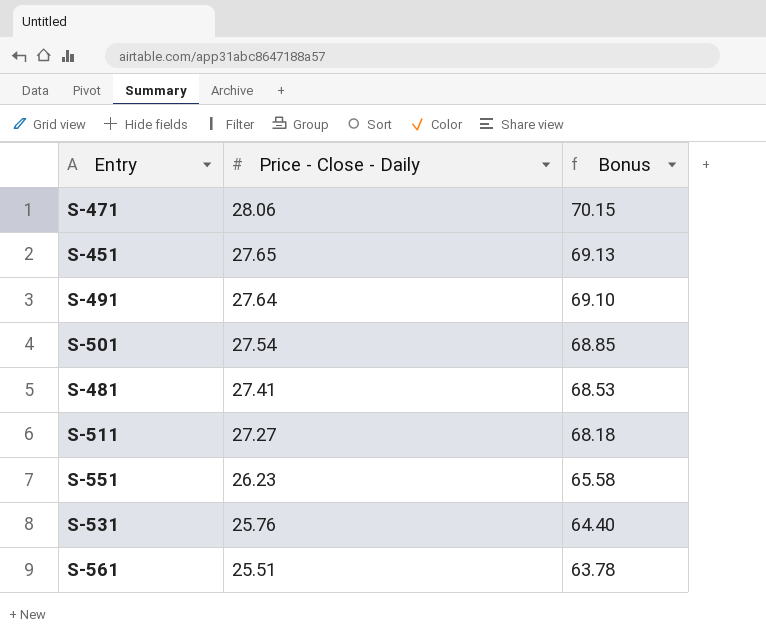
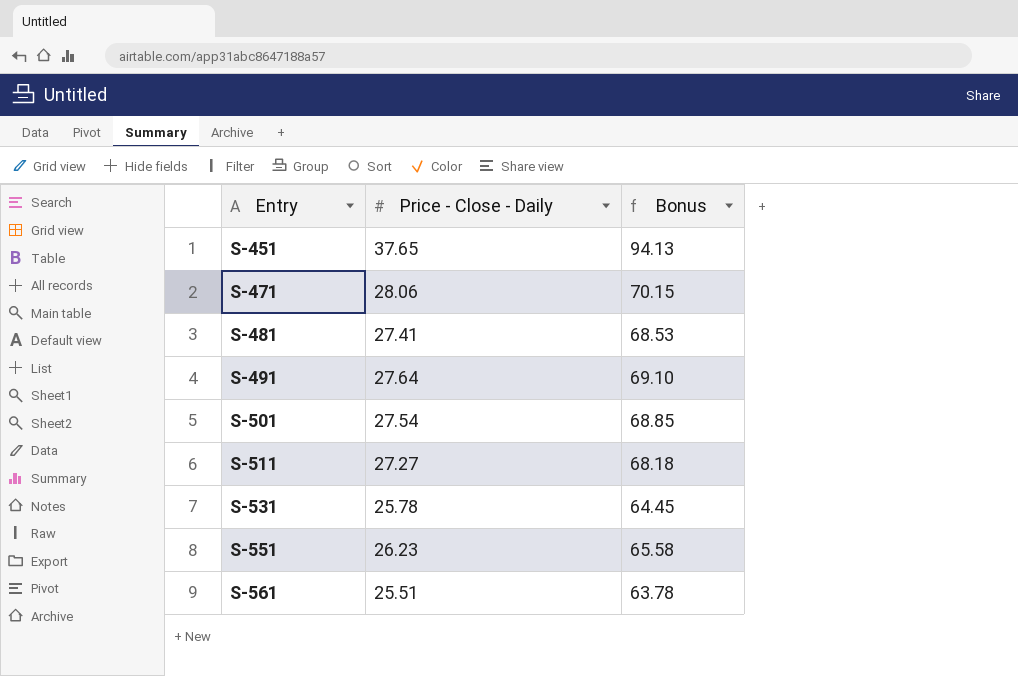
row order: Price - Close - Daily descending -> Entry ascending
S-451 | Price - Close - Daily: 27.65 -> 37.65
S-451 | Bonus: 69.13 -> 94.13
S-531 | Price - Close - Daily: 25.76 -> 25.78
S-531 | Bonus: 64.40 -> 64.45

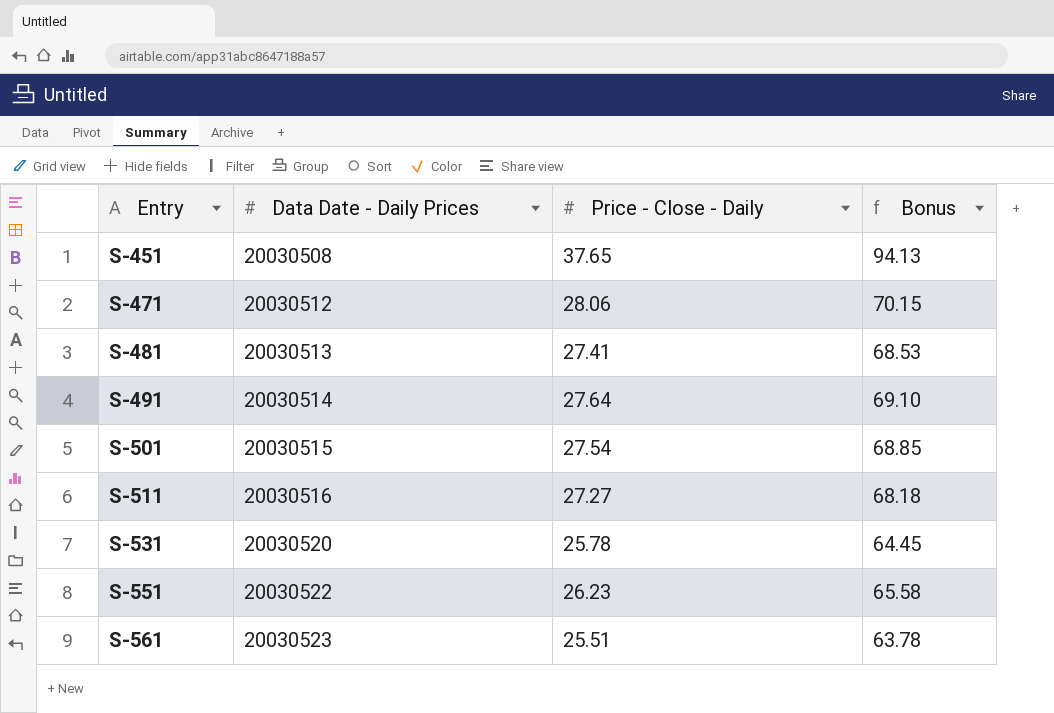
column Data Date - Daily Prices | position: none -> 2

